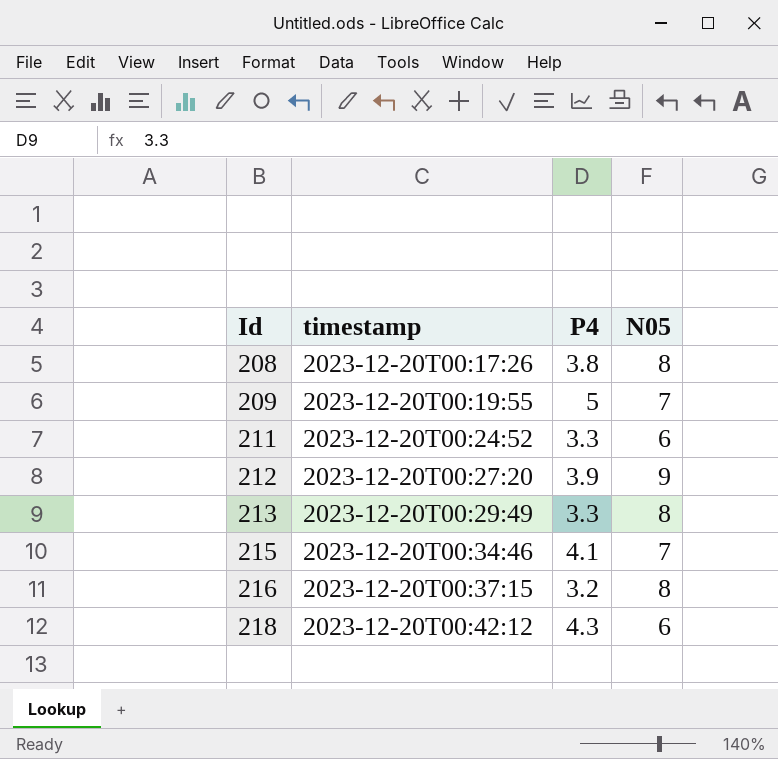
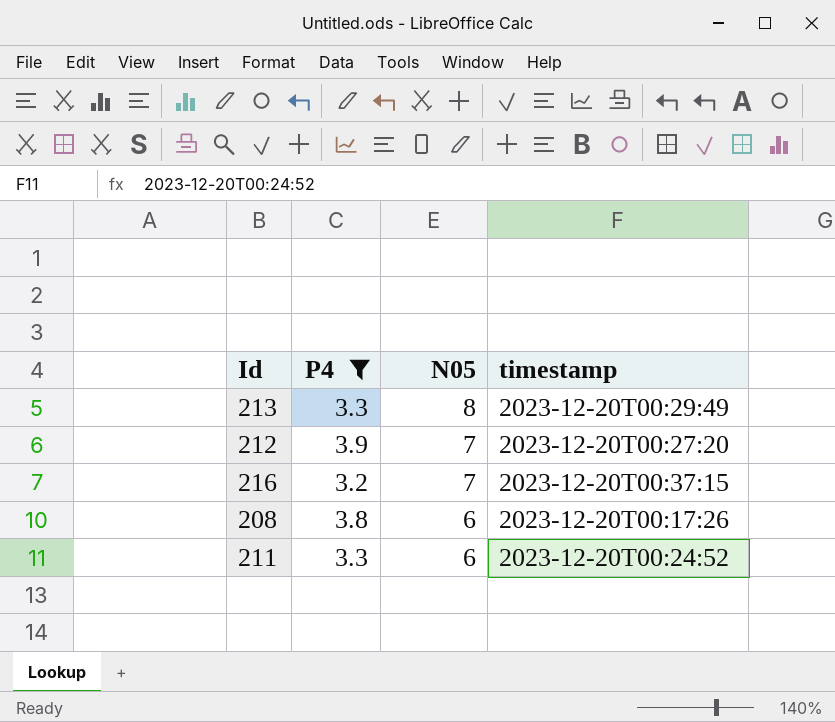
filter: none -> P4 <= 3.9
row order: Id ascending -> N05 descending
column timestamp | position: 2 -> 4
212 | N05: 9 -> 7
216 | N05: 8 -> 7
208 | N05: 8 -> 6

